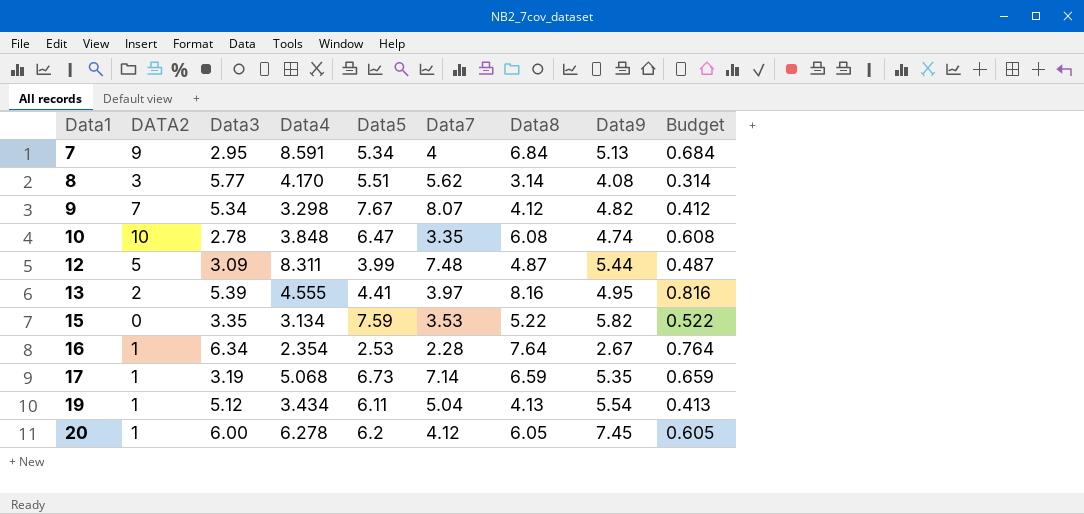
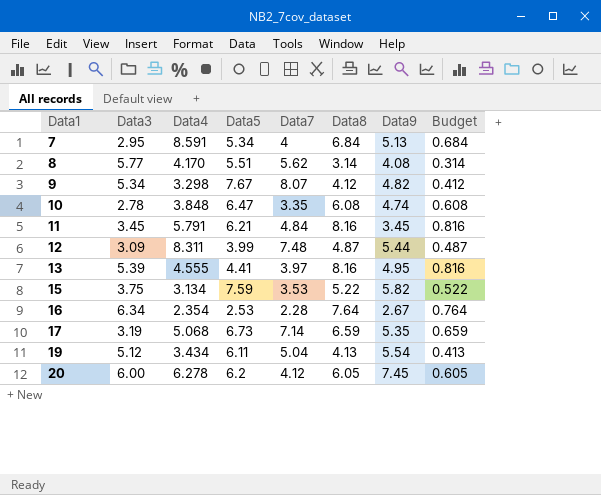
column DATA2 | position: 2 -> none
row 11: none -> 3.45 | 5.791 | 6.21 | 4.84 | 8.16 | 3.45 | 0.816
15 | Data3: 3.35 -> 3.75

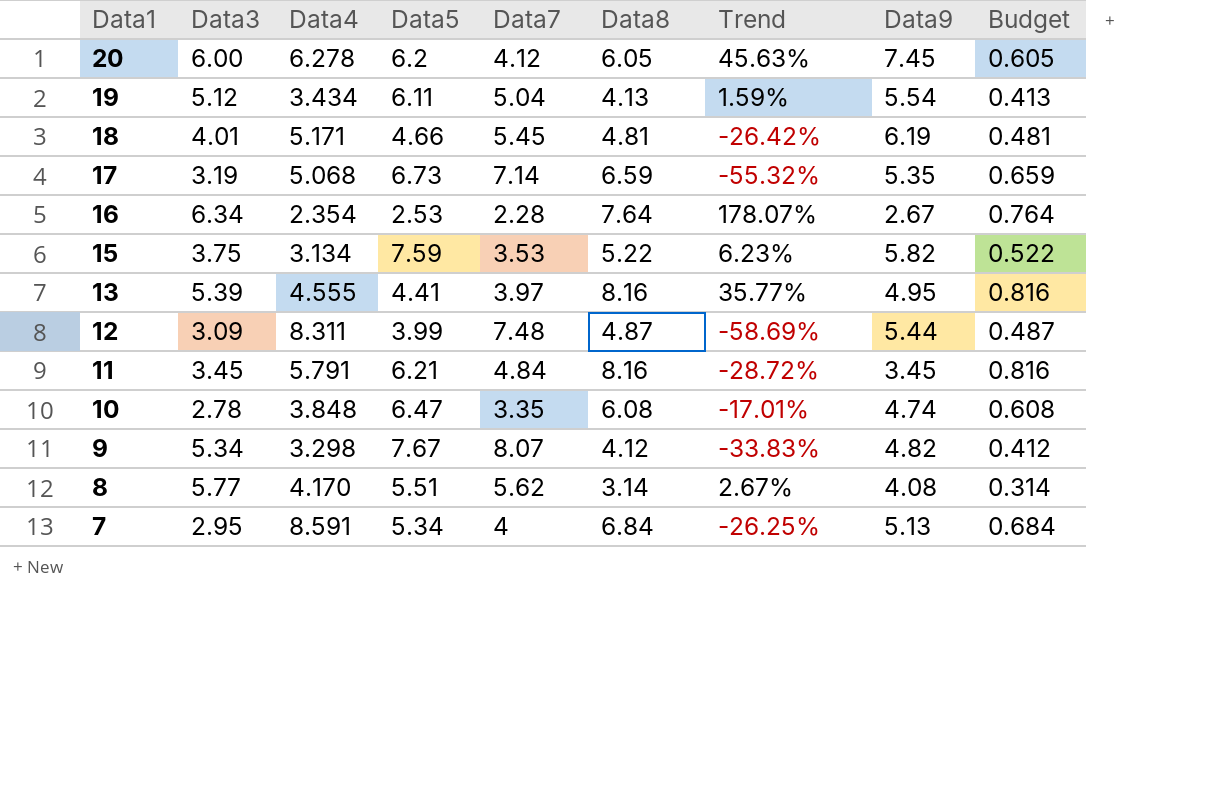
row order: Data1 ascending -> Data1 descending
column Trend | formula: none -> ([Data3] - [Data7]) / [Data7]
row 18: none -> 4.01 | 5.171 | 4.66 | 5.45 | 4.81 | -26.42% | 6.19 | 0.481

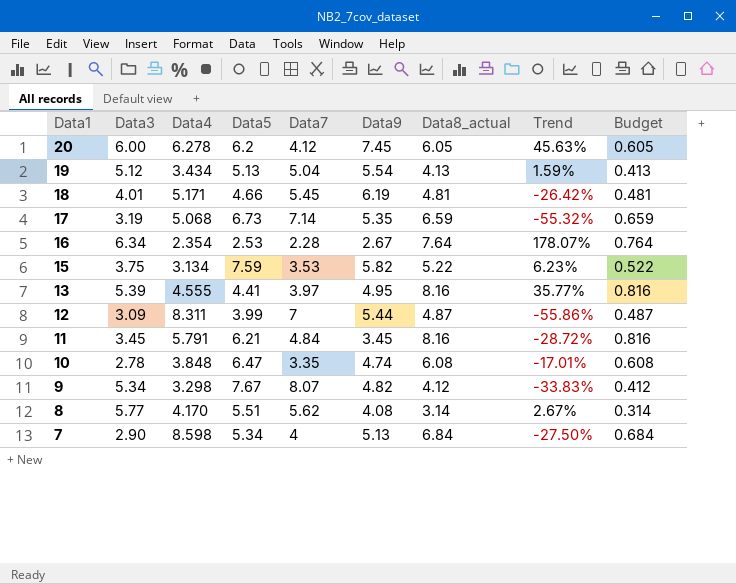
column Data9 | position: 8 -> 6
column name: Data8 -> Data8_actual
19 | Data5: 6.11 -> 5.13
12 | Data7: 7.48 -> 7
12 | Trend: -58.69% -> -55.86%
7 | Data3: 2.95 -> 2.90
7 | Data4: 8.591 -> 8.598
7 | Trend: -26.25% -> -27.50%

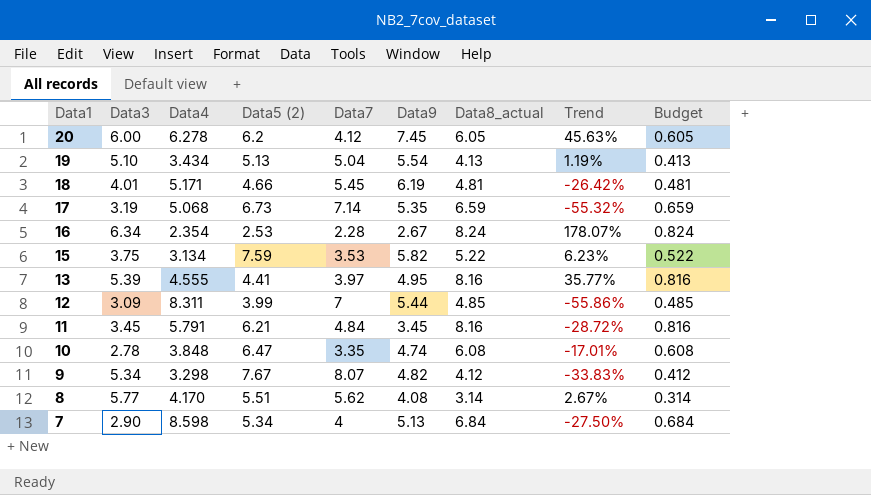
column name: Data5 -> Data5 (2)
19 | Data3: 5.12 -> 5.10
19 | Trend: 1.59% -> 1.19%
16 | Data8_actual: 7.64 -> 8.24
16 | Budget: 0.764 -> 0.824
12 | Data8_actual: 4.87 -> 4.85
12 | Budget: 0.487 -> 0.485

